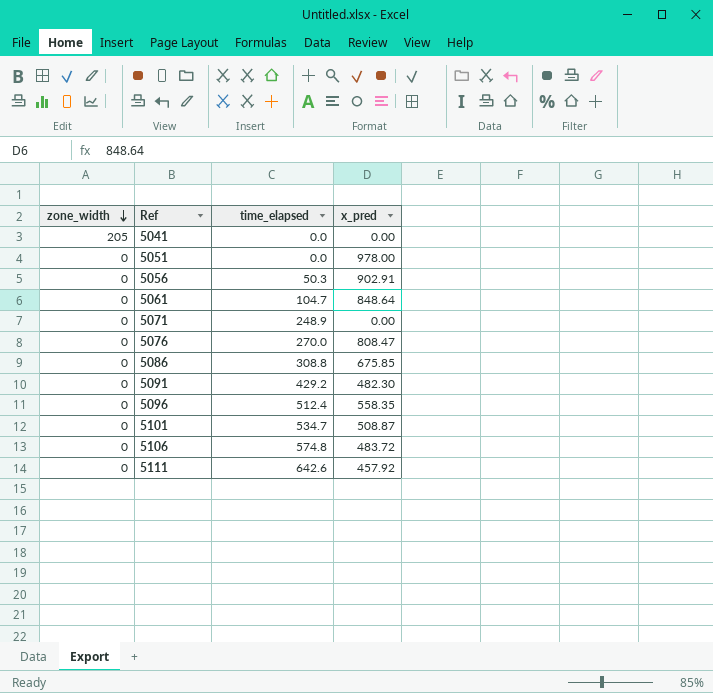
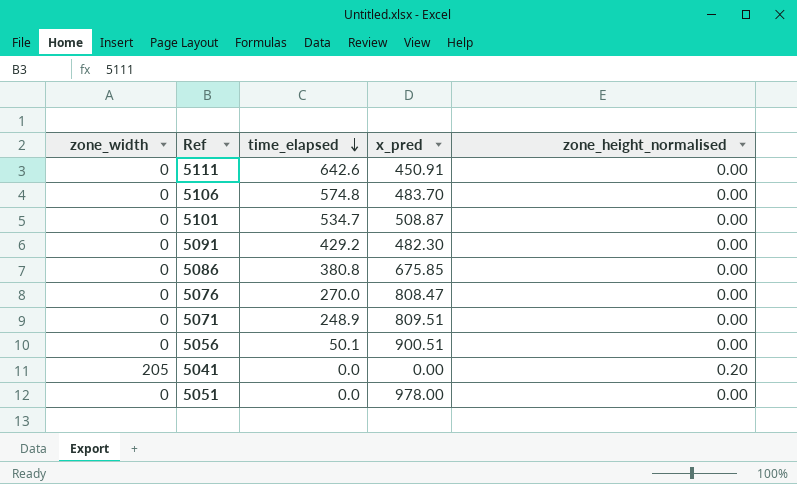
row order: zone_width descending -> time_elapsed descending
column zone_height_normalised | position: none -> 5
row 5061: 0 | 104.7 | 848.64 -> none
row 5096: 0 | 512.4 | 558.35 -> none
5111 | x_pred: 457.92 -> 450.91
5106 | x_pred: 483.72 -> 483.70
5086 | time_elapsed: 308.8 -> 380.8
5071 | x_pred: 0.00 -> 809.51
5056 | time_elapsed: 50.3 -> 50.1
5056 | x_pred: 902.91 -> 900.51

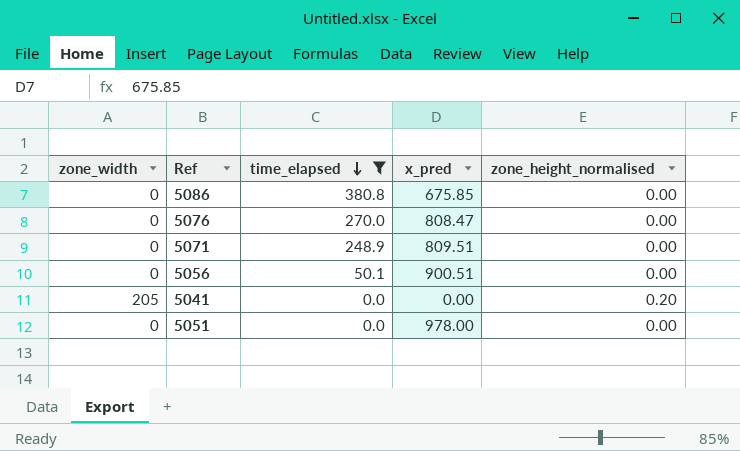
filter: none -> time_elapsed <= 380.8

